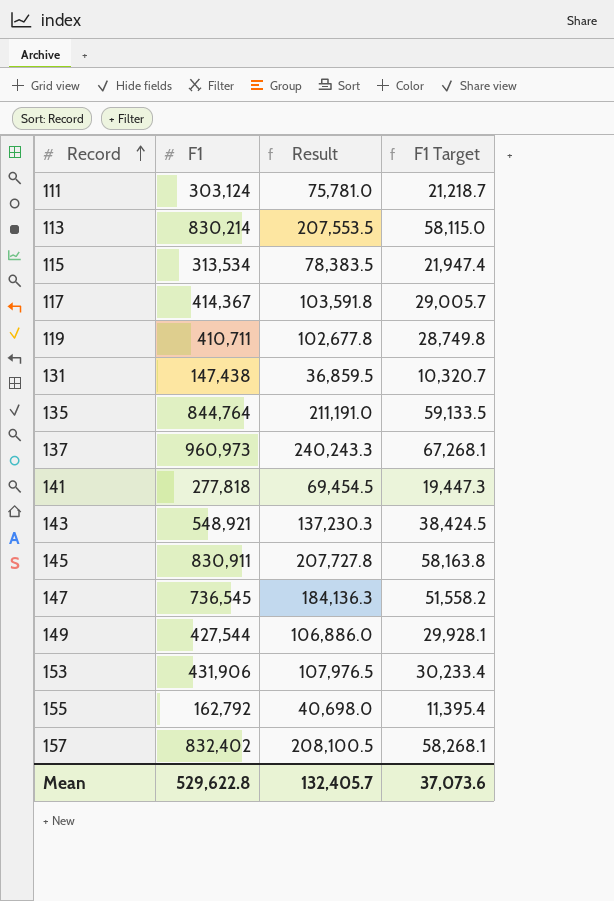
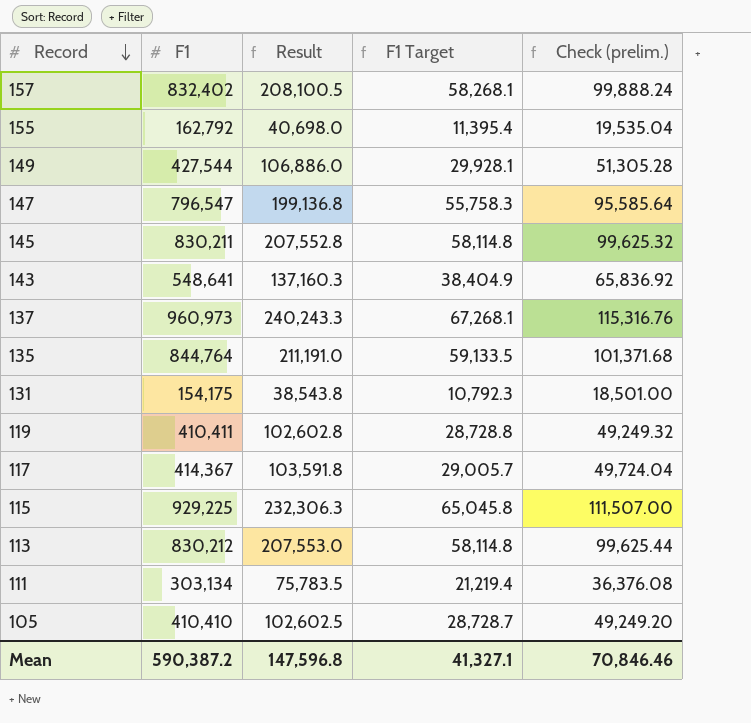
row order: Record ascending -> Record descending
column Check (prelim.) | formula: none -> [F1] * 0.12
row 141: 277,818 | 69,454.5 | 19,447.3 -> none
row 153: 431,906 | 107,976.5 | 30,233.4 -> none
147 | F1: 736,545 -> 796,547
147 | Result: 184,136.3 -> 199,136.8
147 | F1 Target: 51,558.2 -> 55,758.3
145 | F1: 830,911 -> 830,211
145 | Result: 207,727.8 -> 207,552.8
145 | F1 Target: 58,163.8 -> 58,114.8
143 | F1: 548,921 -> 548,641
143 | Result: 137,230.3 -> 137,160.3
143 | F1 Target: 38,424.5 -> 38,404.9
131 | F1: 147,438 -> 154,175
131 | Result: 36,859.5 -> 38,543.8
131 | F1 Target: 10,320.7 -> 10,792.3
119 | F1: 410,711 -> 410,411
119 | Result: 102,677.8 -> 102,602.8
119 | F1 Target: 28,749.8 -> 28,728.8
115 | F1: 313,534 -> 929,225
115 | Result: 78,383.5 -> 232,306.3
115 | F1 Target: 21,947.4 -> 65,045.8
113 | F1: 830,214 -> 830,212
113 | Result: 207,553.5 -> 207,553.0
113 | F1 Target: 58,115.0 -> 58,114.8
111 | F1: 303,124 -> 303,134
111 | Result: 75,781.0 -> 75,783.5
111 | F1 Target: 21,218.7 -> 21,219.4
row 105: none -> 410,410 | 102,602.5 | 28,728.7 | 49,249.20
Mean | F1: 529,622.8 -> 590,387.2
Mean | Result: 132,405.7 -> 147,596.8
Mean | F1 Target: 37,073.6 -> 41,327.1

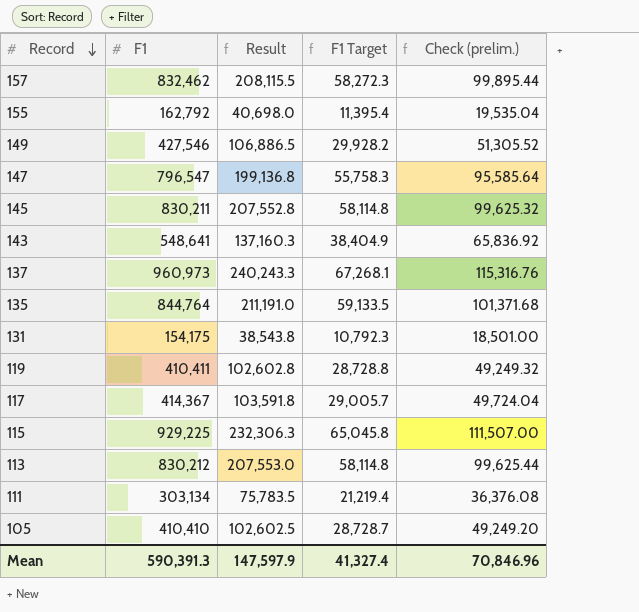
157 | F1: 832,402 -> 832,462
157 | Result: 208,100.5 -> 208,115.5
157 | F1 Target: 58,268.1 -> 58,272.3
157 | Check (prelim.): 99,888.24 -> 99,895.44
149 | F1: 427,544 -> 427,546
149 | Result: 106,886.0 -> 106,886.5
149 | F1 Target: 29,928.1 -> 29,928.2
149 | Check (prelim.): 51,305.28 -> 51,305.52
Mean | F1: 590,387.2 -> 590,391.3
Mean | Result: 147,596.8 -> 147,597.9
Mean | F1 Target: 41,327.1 -> 41,327.4
Mean | Check (prelim.): 70,846.46 -> 70,846.96

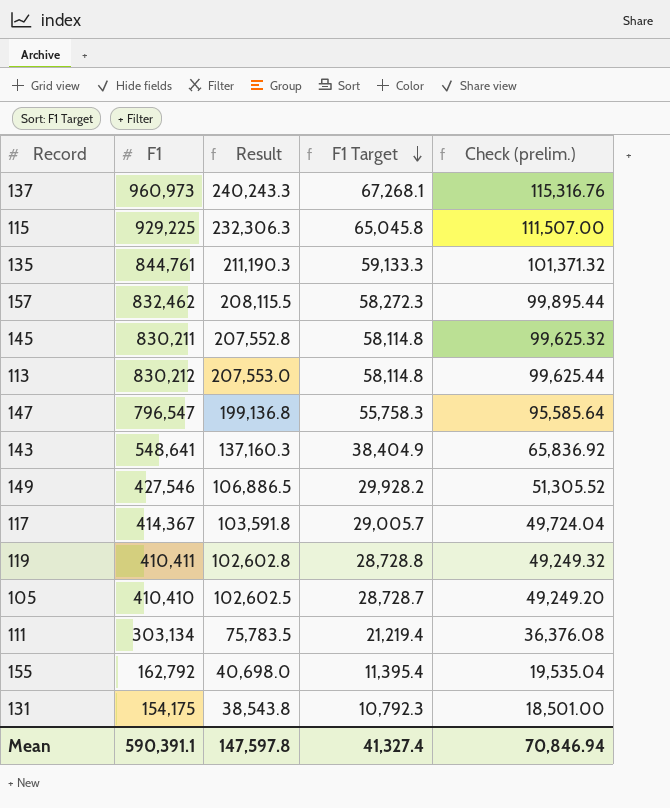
row order: Record descending -> F1 Target descending
135 | F1: 844,764 -> 844,761
135 | Result: 211,191.0 -> 211,190.3
135 | F1 Target: 59,133.5 -> 59,133.3
135 | Check (prelim.): 101,371.68 -> 101,371.32
Mean | F1: 590,391.3 -> 590,391.1
Mean | Result: 147,597.9 -> 147,597.8
Mean | Check (prelim.): 70,846.96 -> 70,846.94

